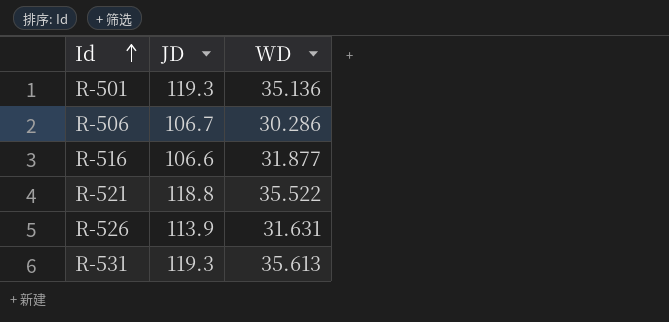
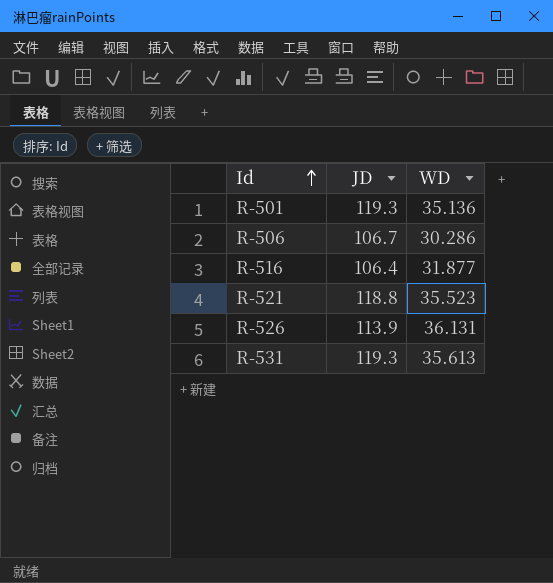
R-516 | JD: 106.6 -> 106.4
R-521 | WD: 35.522 -> 35.523
R-526 | WD: 31.631 -> 36.131

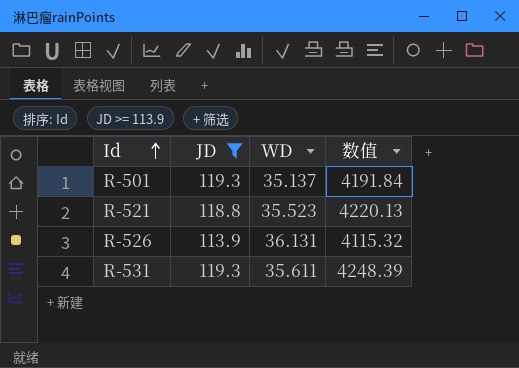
filter: none -> JD >= 113.9
column 数值 | formula: none -> [JD] * [WD]
R-501 | WD: 35.136 -> 35.137
R-531 | WD: 35.613 -> 35.611

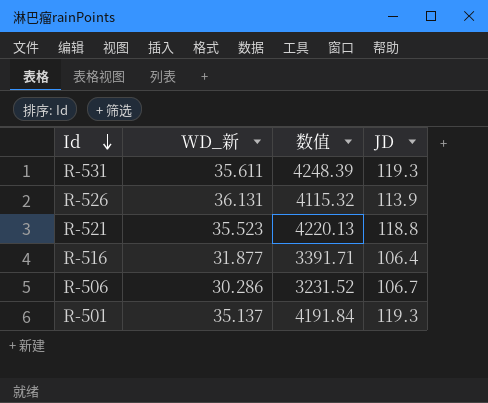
filter: JD >= 113.9 -> none
row order: Id ascending -> Id descending
column name: WD -> WD_新
column JD | position: 2 -> 4

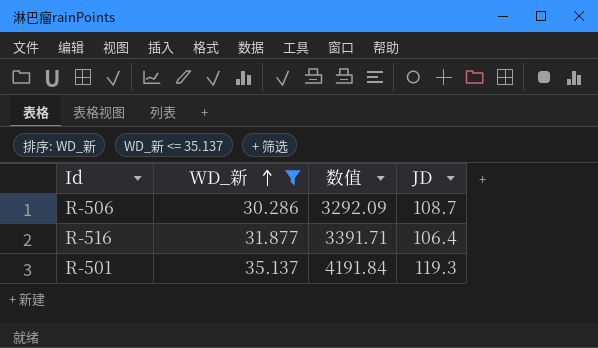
filter: none -> WD_新 <= 35.137
row order: Id descending -> WD_新 ascending
R-506 | 数值: 3231.52 -> 3292.09
R-506 | JD: 106.7 -> 108.7

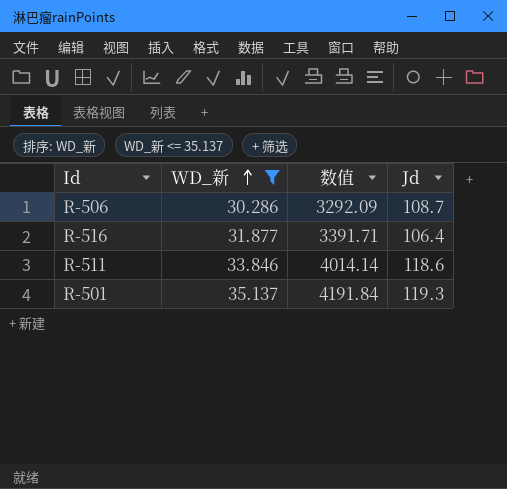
column name: JD -> Jd
row R-511: none -> 33.846 | 4014.14 | 118.6

